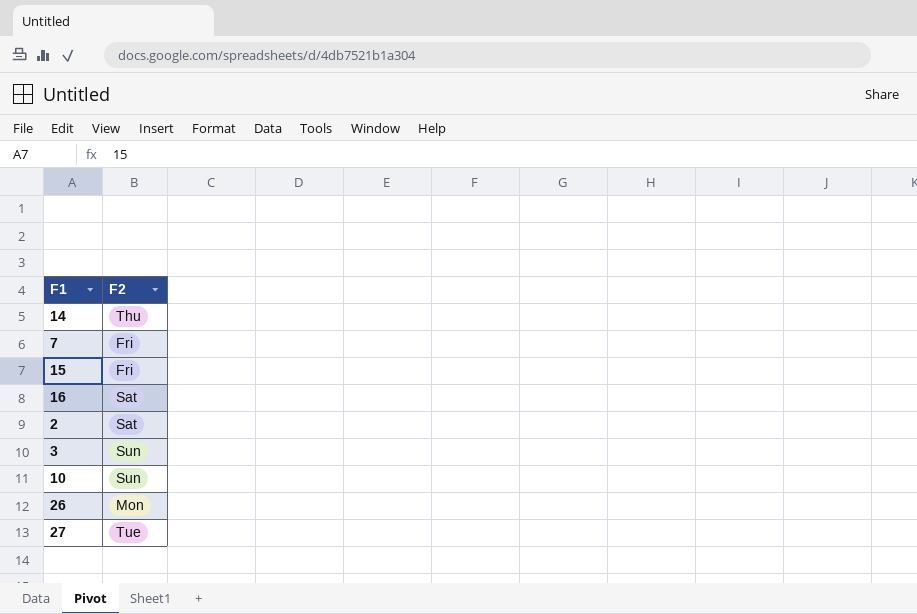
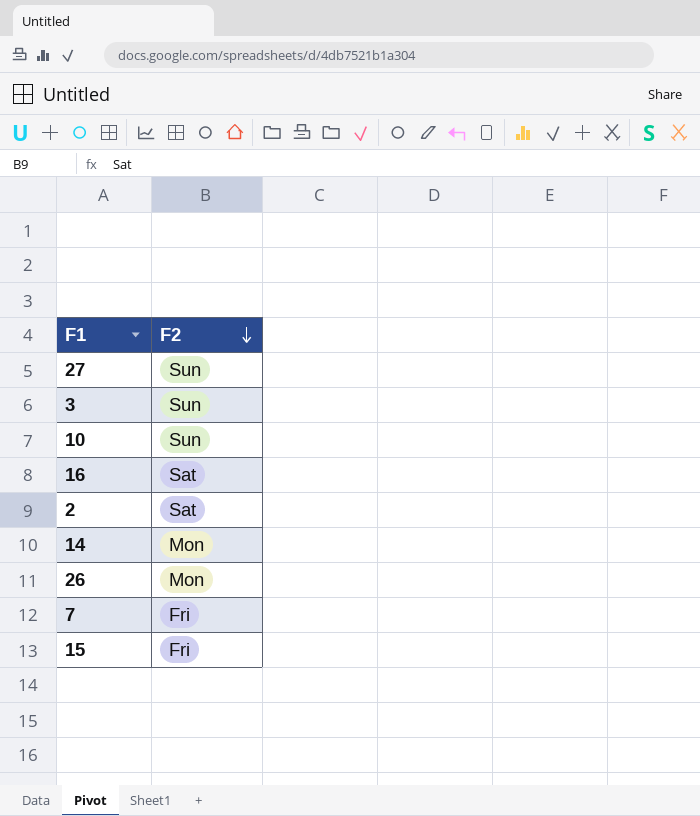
row order: none -> F2 descending
27 | F2: Tue -> Sun
14 | F2: Thu -> Mon

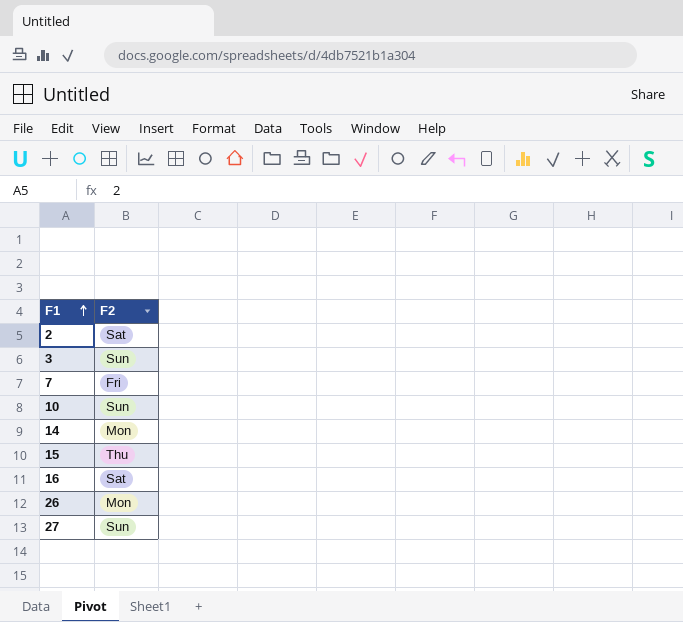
row order: F2 descending -> F1 ascending
15 | F2: Fri -> Thu

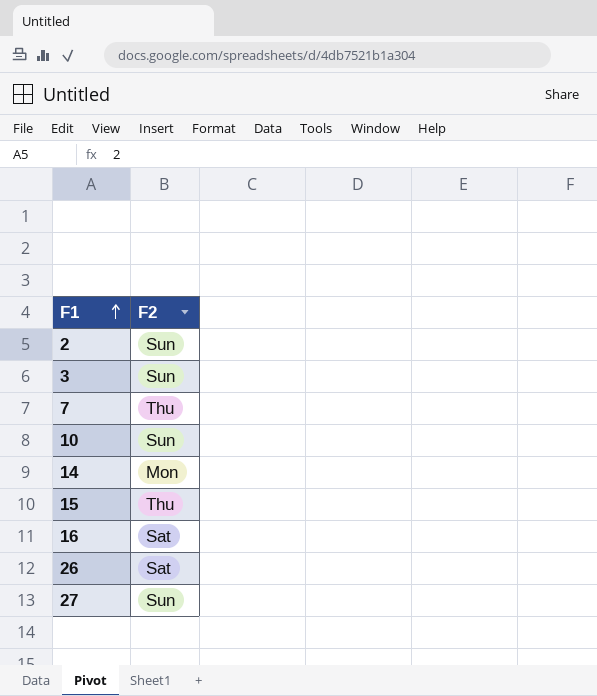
2 | F2: Sat -> Sun
7 | F2: Fri -> Thu
26 | F2: Mon -> Sat

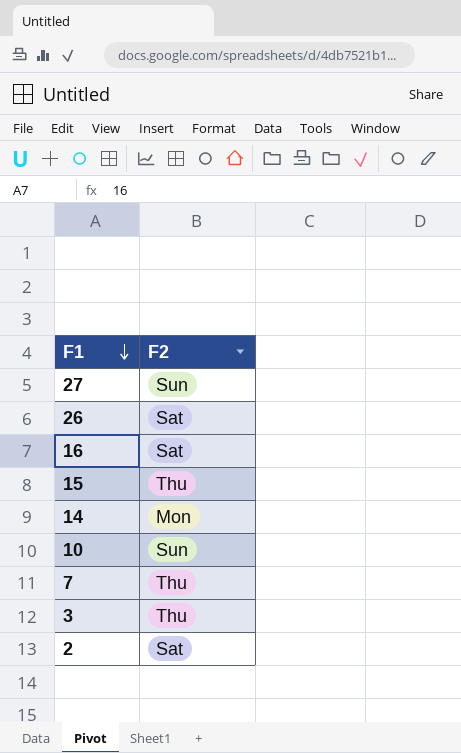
row order: F1 ascending -> F1 descending
3 | F2: Sun -> Thu
2 | F2: Sun -> Sat

